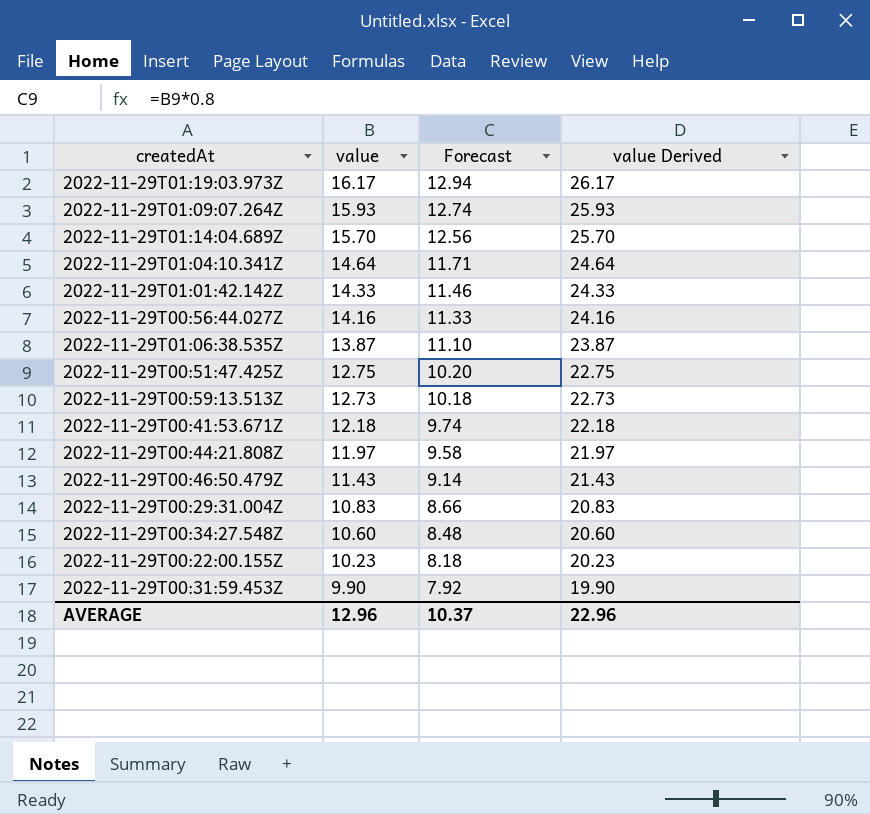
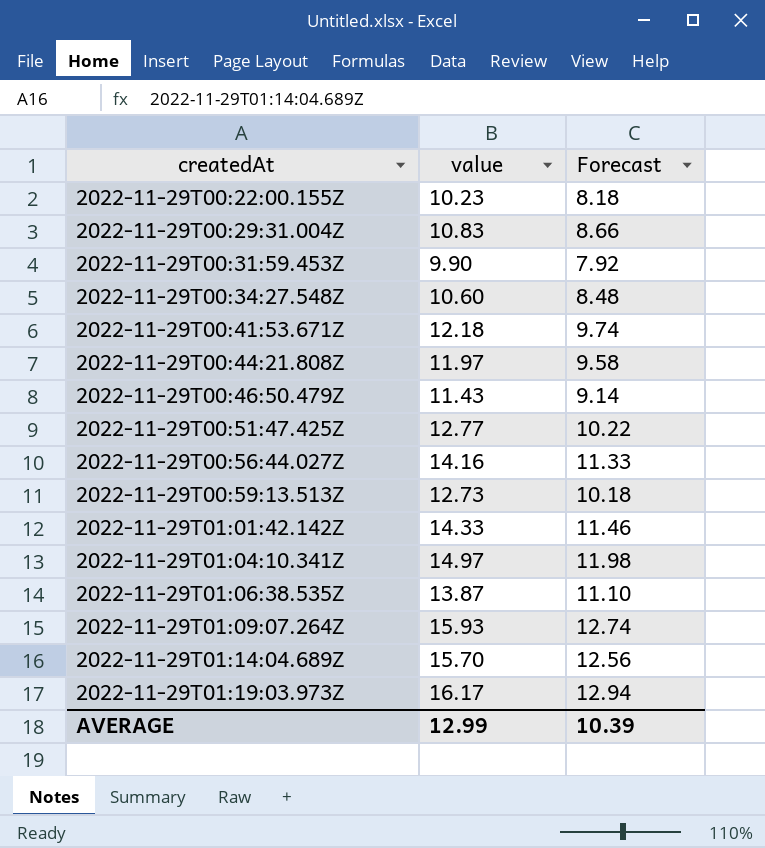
row order: value descending -> createdAt ascending
column value Derived | formula: [value] + 10 -> none
2022-11-29T00:51:47.425Z | value: 12.75 -> 12.77
2022-11-29T00:51:47.425Z | Forecast: 10.20 -> 10.22
2022-11-29T01:04:10.341Z | value: 14.64 -> 14.97
2022-11-29T01:04:10.341Z | Forecast: 11.71 -> 11.98
AVERAGE | value: 12.96 -> 12.99
AVERAGE | Forecast: 10.37 -> 10.39

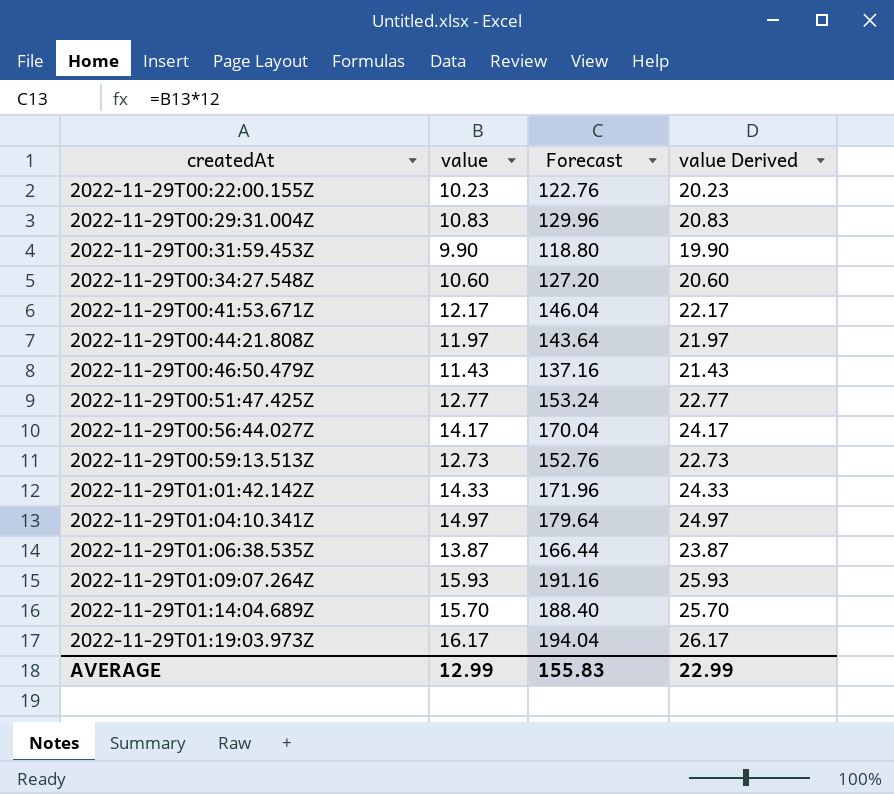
column Forecast | formula: [value] * 0.8 -> [value] * 12
column value Derived | formula: none -> [value] + 10
2022-11-29T00:41:53.671Z | value: 12.18 -> 12.17
2022-11-29T00:56:44.027Z | value: 14.16 -> 14.17
AVERAGE | Forecast: 10.39 -> 155.83

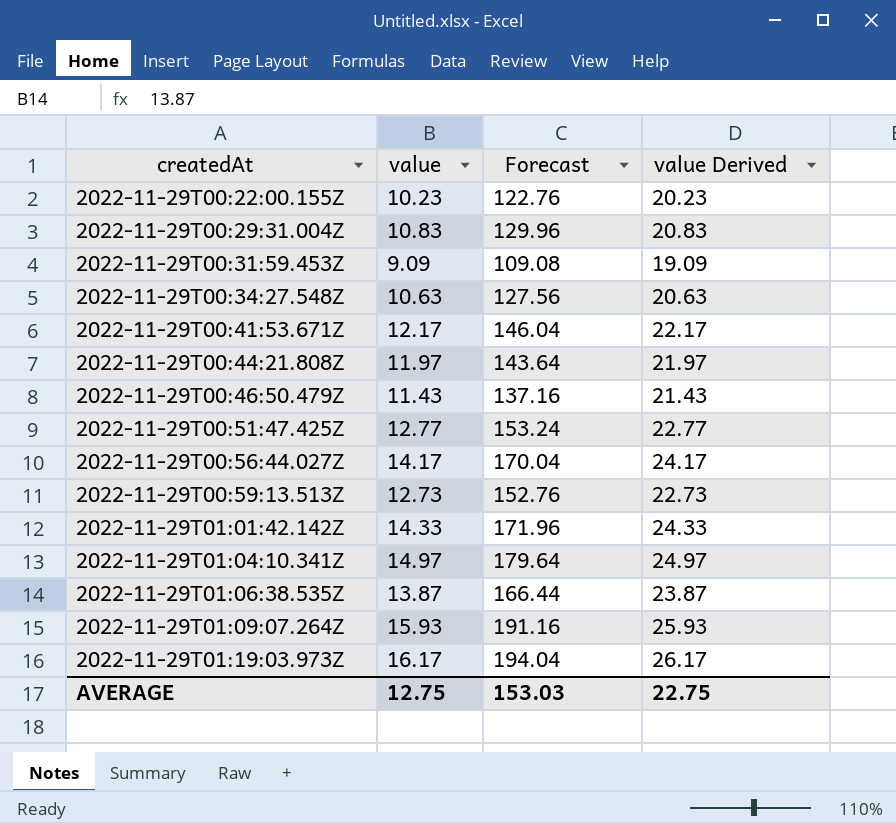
row 2022-11-29T01:14:04.689Z: 15.70 | 188.40 | 25.70 -> none
2022-11-29T00:31:59.453Z | value: 9.90 -> 9.09
2022-11-29T00:31:59.453Z | Forecast: 118.80 -> 109.08
2022-11-29T00:31:59.453Z | value Derived: 19.90 -> 19.09
2022-11-29T00:34:27.548Z | value: 10.60 -> 10.63
2022-11-29T00:34:27.548Z | Forecast: 127.20 -> 127.56
2022-11-29T00:34:27.548Z | value Derived: 20.60 -> 20.63
AVERAGE | value: 12.99 -> 12.75
AVERAGE | Forecast: 155.83 -> 153.03
AVERAGE | value Derived: 22.99 -> 22.75

